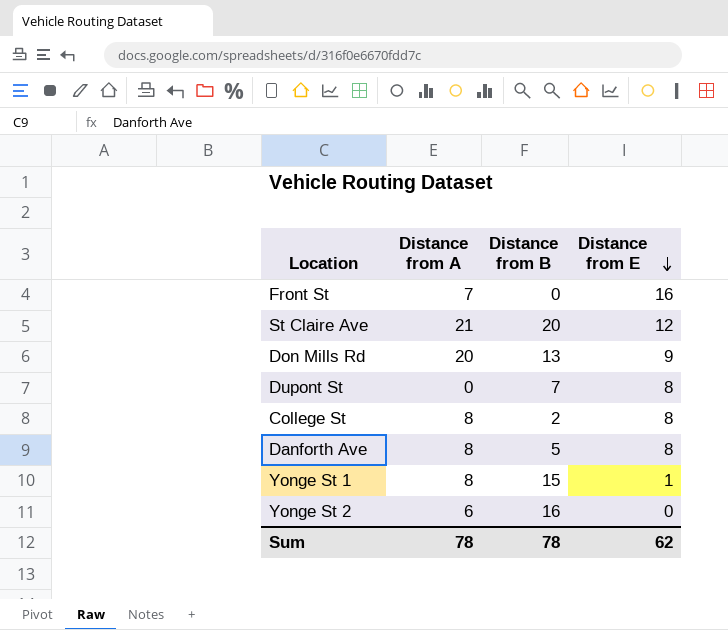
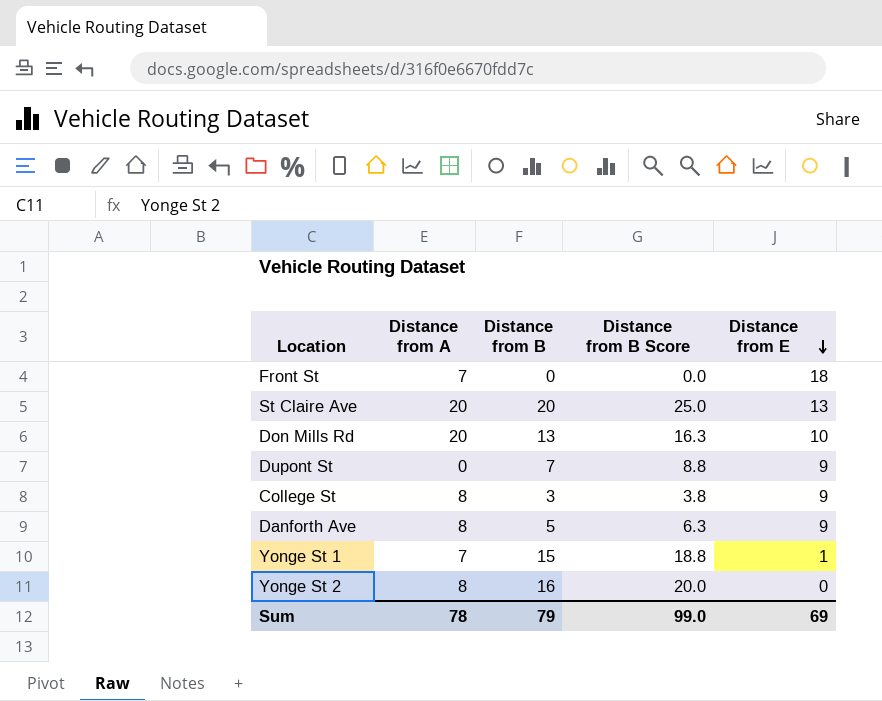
column Distance from B Score | formula: none -> [Distance from B] * 1.25
Front St | Distance from E: 16 -> 18
St Claire Ave | Distance from A: 21 -> 20
St Claire Ave | Distance from E: 12 -> 13
Don Mills Rd | Distance from E: 9 -> 10
Dupont St | Distance from E: 8 -> 9
College St | Distance from B: 2 -> 3
College St | Distance from E: 8 -> 9
Danforth Ave | Distance from E: 8 -> 9
Yonge St 1 | Distance from A: 8 -> 7
Yonge St 2 | Distance from A: 6 -> 8
Sum | Distance from B: 78 -> 79
Sum | Distance from E: 62 -> 69

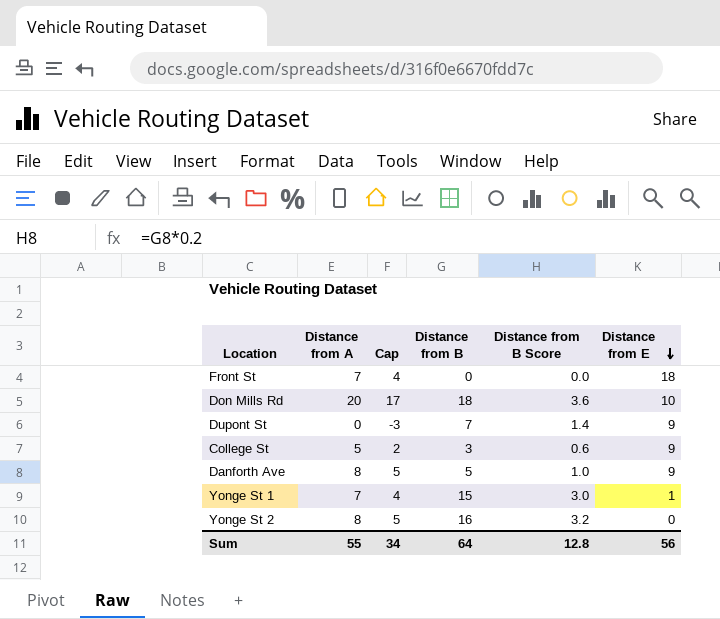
column Cap | formula: none -> [Distance from A] - 3
column Distance from B Score | formula: [Distance from B] * 1.25 -> [Distance from B] * 0.2
row St Claire Ave: 20 | 20 | 25.0 | 13 -> none
Don Mills Rd | Distance from B: 13 -> 18
College St | Distance from A: 8 -> 5
Sum | Distance from A: 78 -> 55
Sum | Distance from B: 79 -> 64
Sum | Distance from B Score: 99.0 -> 12.8
Sum | Distance from E: 69 -> 56

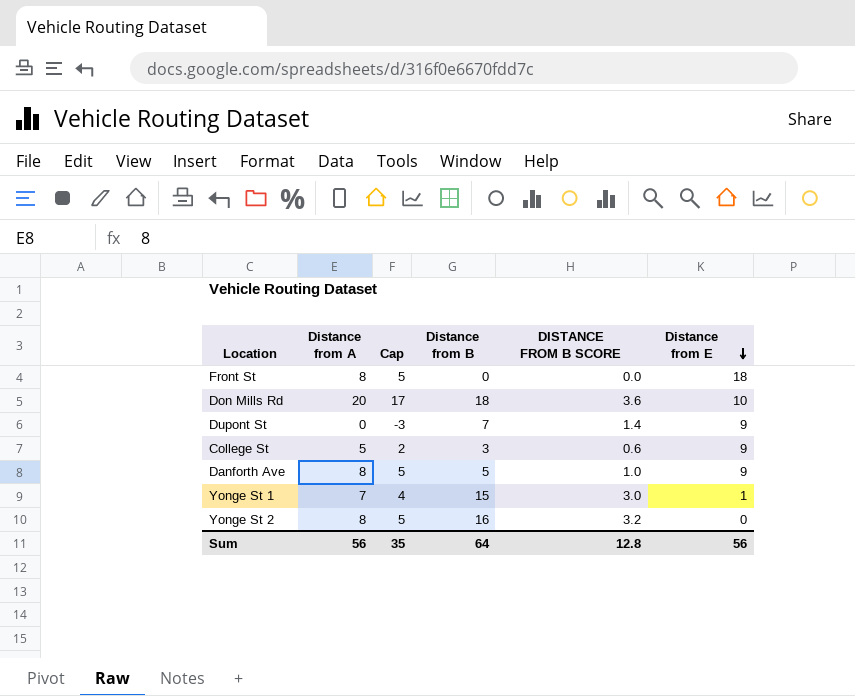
column name: Distance from B Score -> DISTANCE FROM B SCORE
Front St | Distance from A: 7 -> 8
Front St | Cap: 4 -> 5
Sum | Distance from A: 55 -> 56
Sum | Cap: 34 -> 35

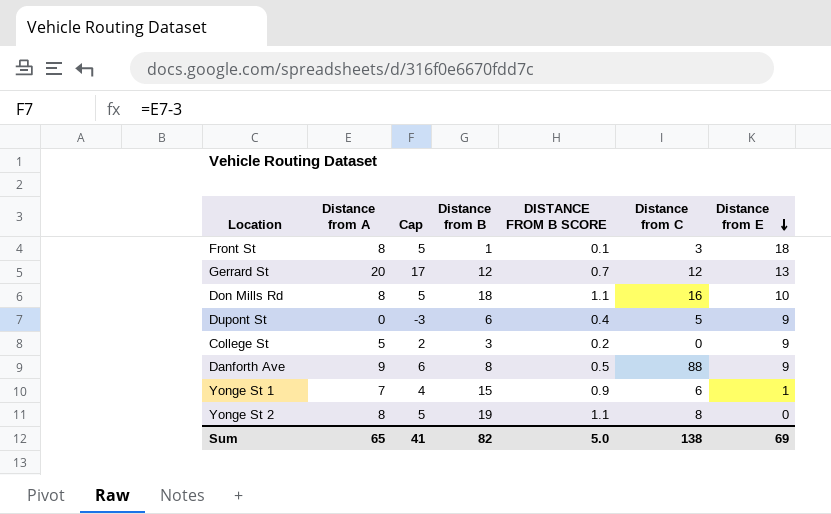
column DISTANCE FROM B SCORE | formula: [Distance from B] * 0.2 -> [Distance from B] * 0.06
column Distance from C | position: none -> 6
Front St | Distance from B: 0 -> 1
row Gerrard St: none -> 20 | 17 | 12 | 0.7 | 12 | 13
Don Mills Rd | Distance from A: 20 -> 8
Don Mills Rd | Cap: 17 -> 5
Dupont St | Distance from B: 7 -> 6
Danforth Ave | Distance from A: 8 -> 9
Danforth Ave | Cap: 5 -> 6
Danforth Ave | Distance from B: 5 -> 8
Yonge St 2 | Distance from B: 16 -> 19
Sum | Distance from A: 56 -> 65
Sum | Cap: 35 -> 41
Sum | Distance from B: 64 -> 82
Sum | DISTANCE FROM B SCORE: 12.8 -> 5.0
Sum | Distance from E: 56 -> 69

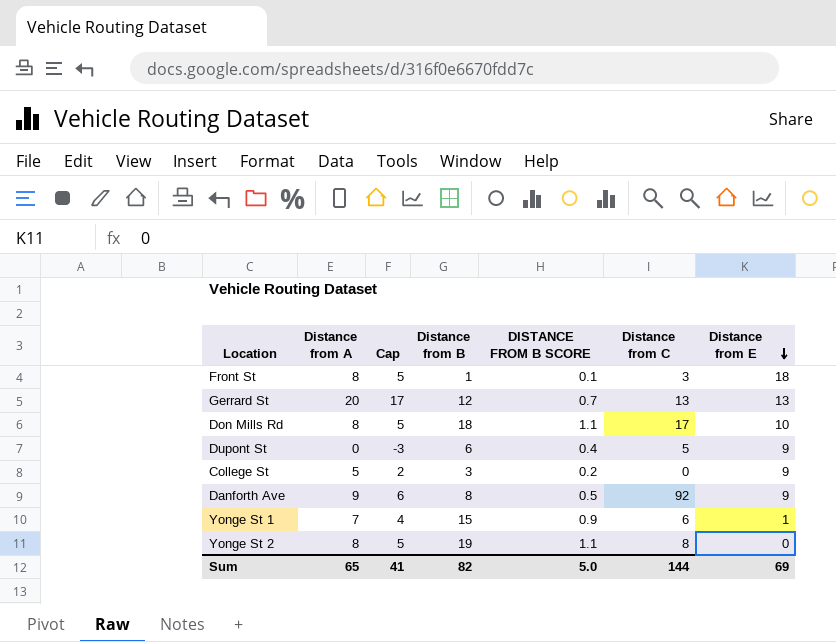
Gerrard St | Distance from C: 12 -> 13
Don Mills Rd | Distance from C: 16 -> 17
Danforth Ave | Distance from C: 88 -> 92
Sum | Distance from C: 138 -> 144

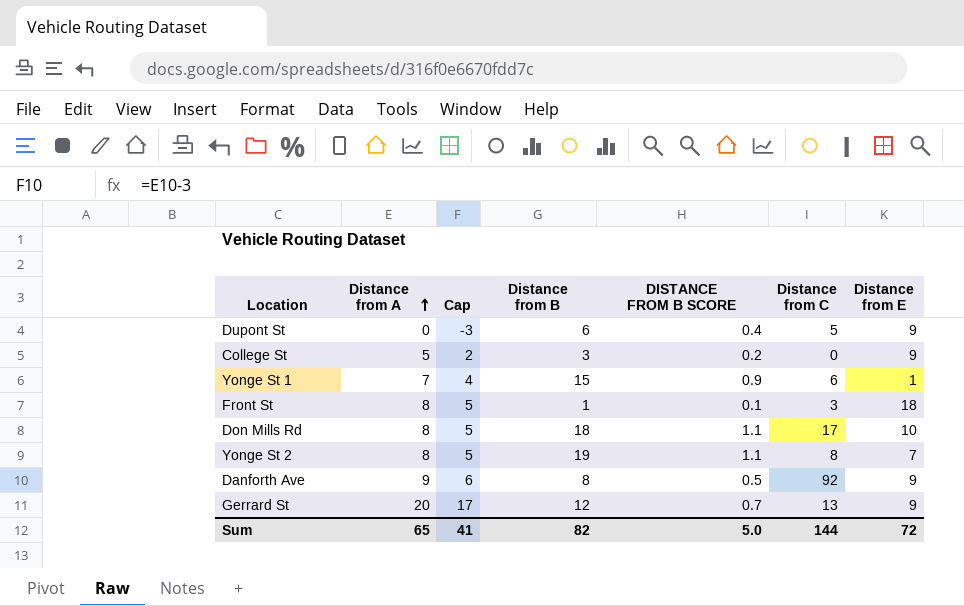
row order: Distance from E descending -> Distance from A ascending
Yonge St 2 | Distance from E: 0 -> 7
Gerrard St | Distance from E: 13 -> 9
Sum | Distance from E: 69 -> 72

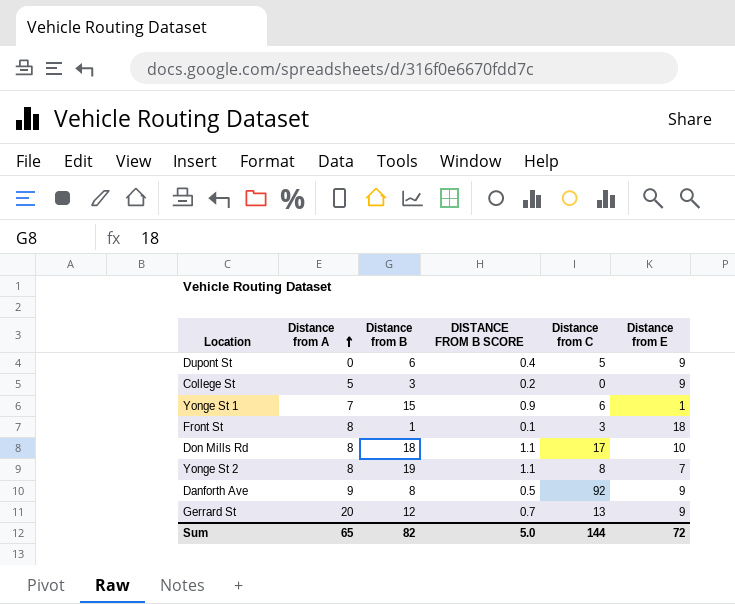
column Cap | formula: [Distance from A] - 3 -> none

